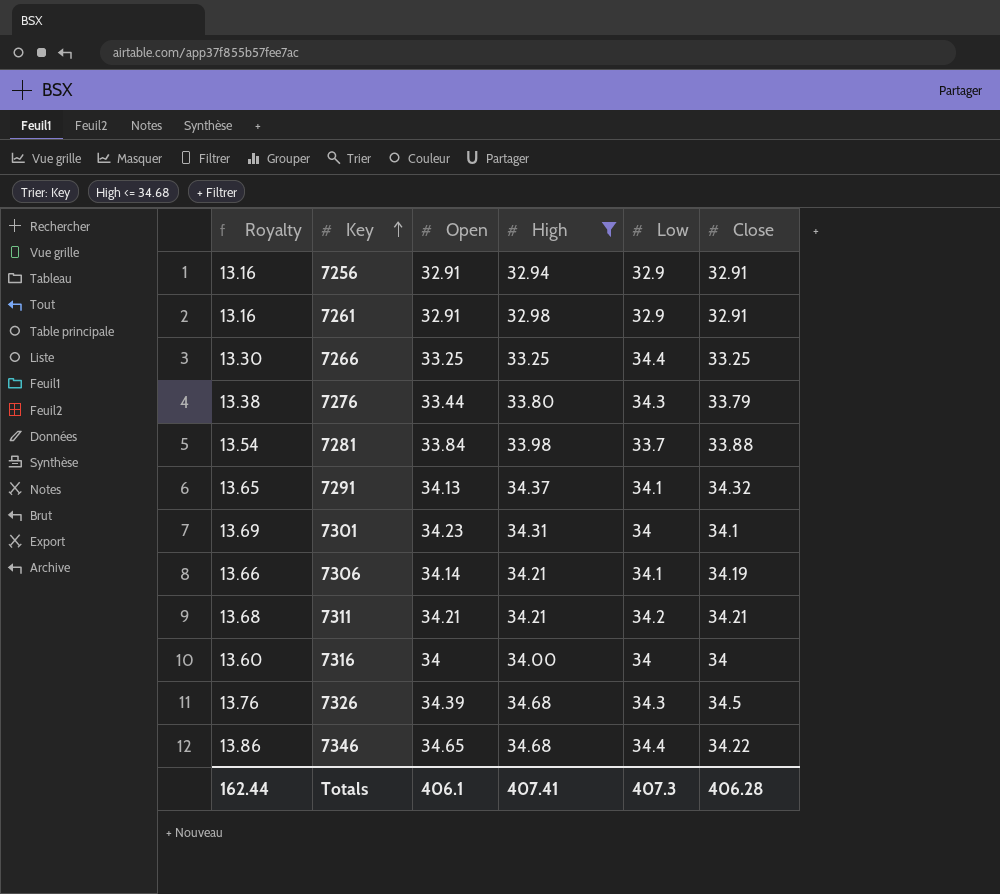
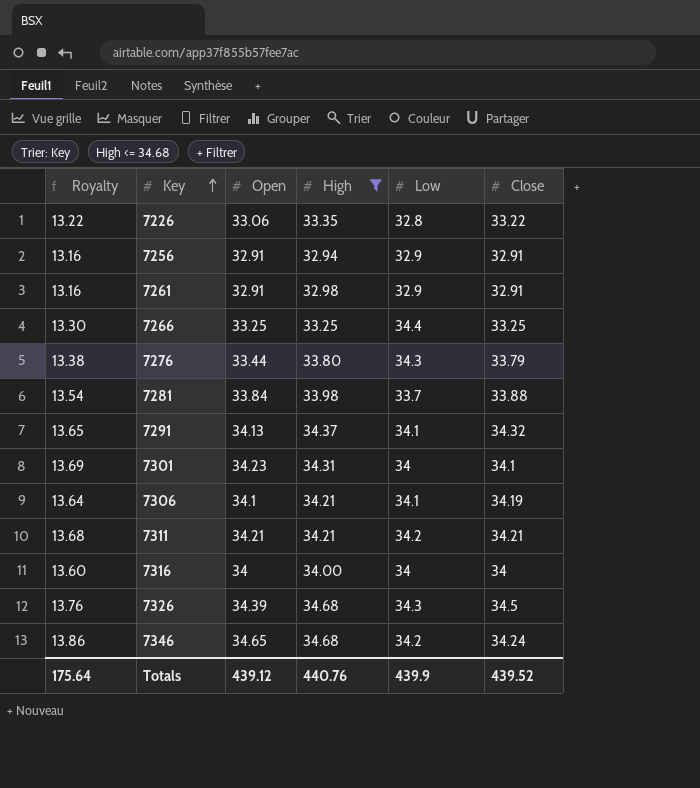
row 7226: none -> 13.22 | 33.06 | 33.35 | 32.8 | 33.22
7306 | Royalty: 13.66 -> 13.64
7306 | Open: 34.14 -> 34.1
7346 | Low: 34.4 -> 34.2
7346 | Close: 34.22 -> 34.24
Totals | Royalty: 162.44 -> 175.64
Totals | Open: 406.1 -> 439.12
Totals | High: 407.41 -> 440.76
Totals | Low: 407.3 -> 439.9
Totals | Close: 406.28 -> 439.52

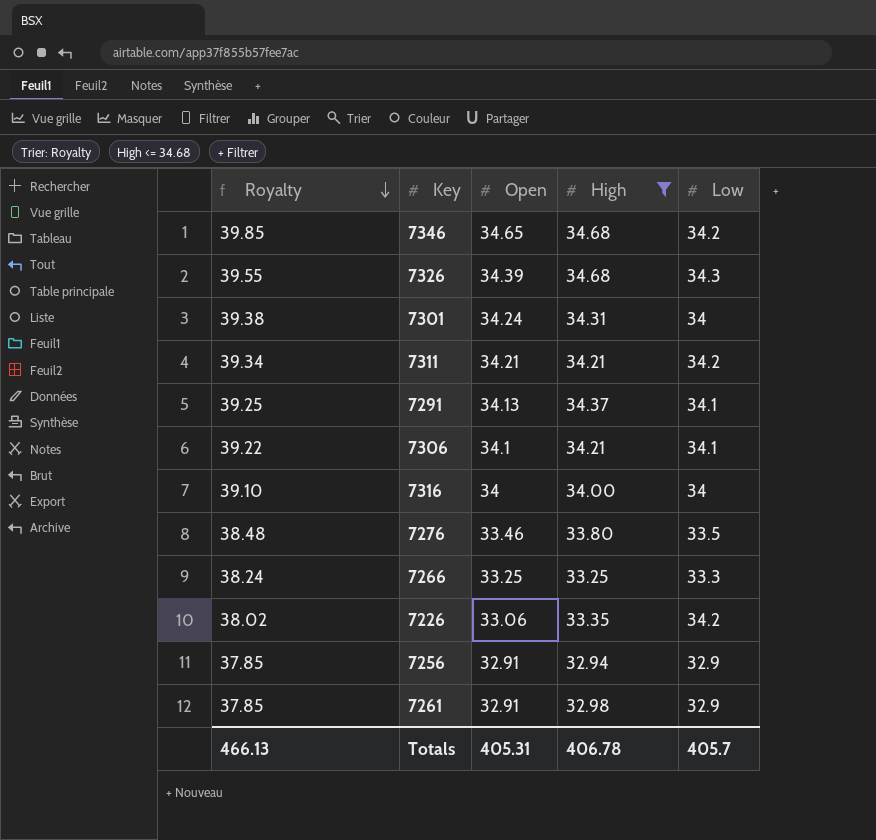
row order: Key ascending -> Royalty descending
column Close | position: 6 -> none
column Royalty | formula: [Open] * 0.4 -> [Open] * 1.15
row 7281: 13.54 | 33.84 | 33.98 | 33.7 | 33.88 -> none
7301 | Open: 34.23 -> 34.24
7276 | Open: 33.44 -> 33.46
7276 | Low: 34.3 -> 33.5
7266 | Low: 34.4 -> 33.3
7226 | Low: 32.8 -> 34.2
Totals | Royalty: 175.64 -> 466.13
Totals | Open: 439.12 -> 405.31
Totals | High: 440.76 -> 406.78
Totals | Low: 439.9 -> 405.7

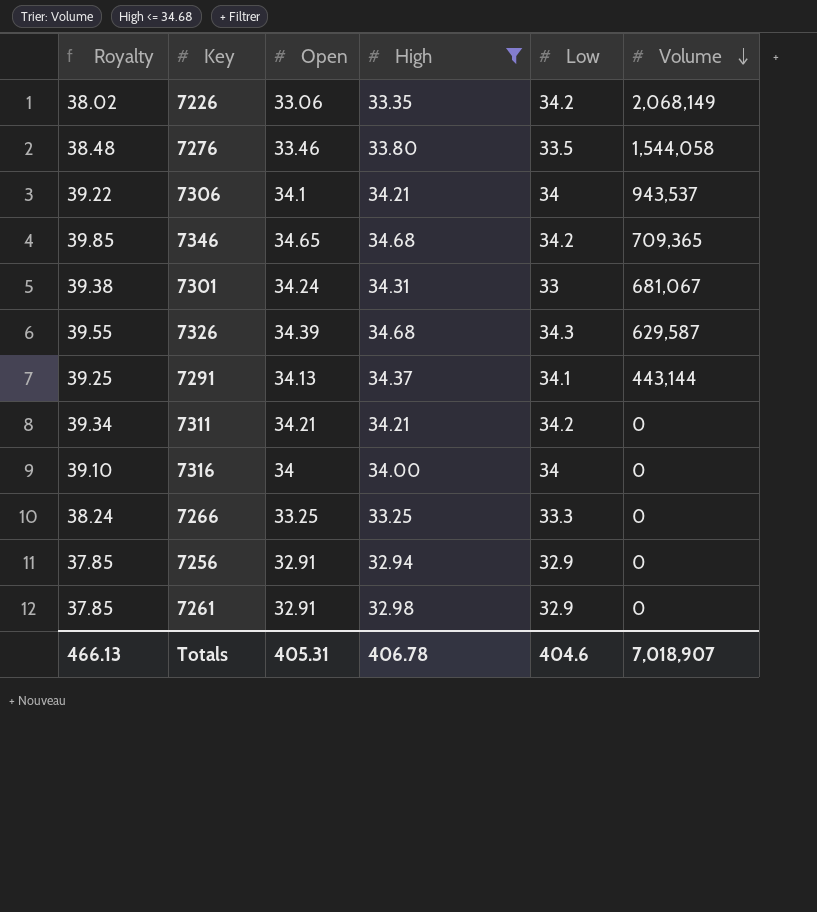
row order: Royalty descending -> Volume descending
column Volume | position: none -> 6
7306 | Low: 34.1 -> 34
7301 | Low: 34 -> 33
Totals | Low: 405.7 -> 404.6

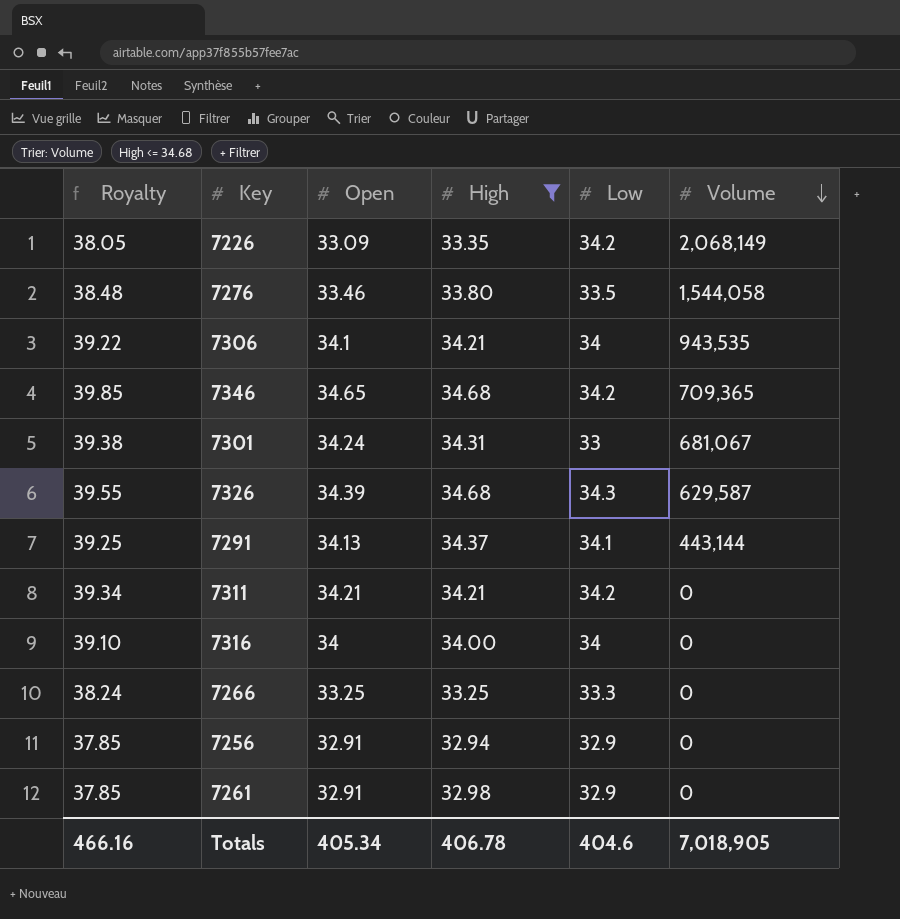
7226 | Royalty: 38.02 -> 38.05
7226 | Open: 33.06 -> 33.09
7306 | Volume: 943,537 -> 943,535
Totals | Royalty: 466.13 -> 466.16
Totals | Open: 405.31 -> 405.34
Totals | Volume: 7,018,907 -> 7,018,905

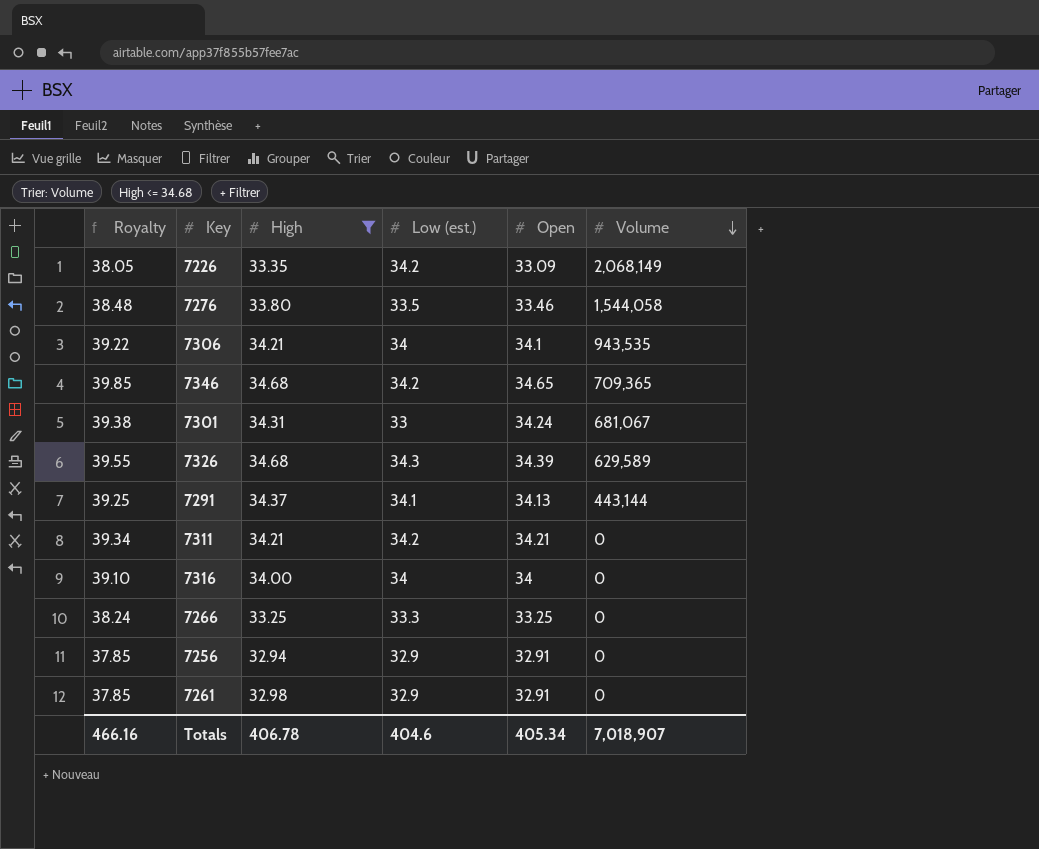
column name: Low -> Low (est.)
column Open | position: 3 -> 5
7326 | Volume: 629,587 -> 629,589
Totals | Volume: 7,018,905 -> 7,018,907

